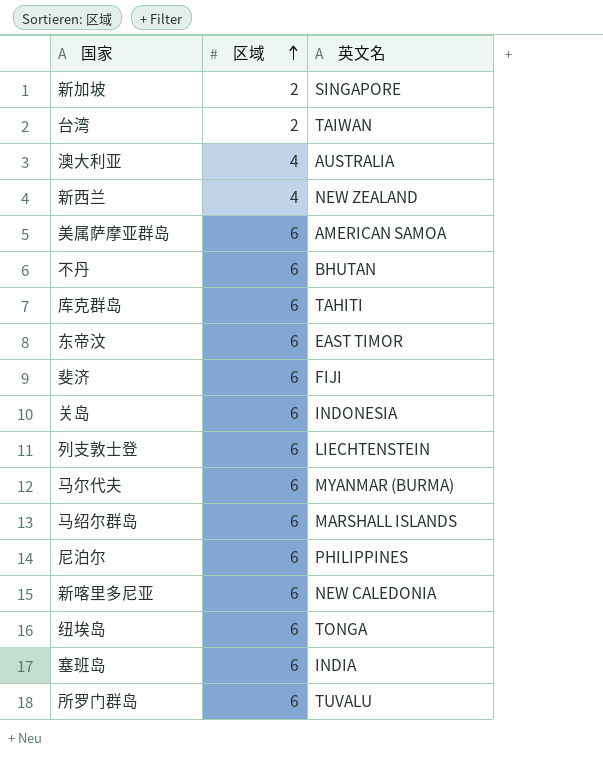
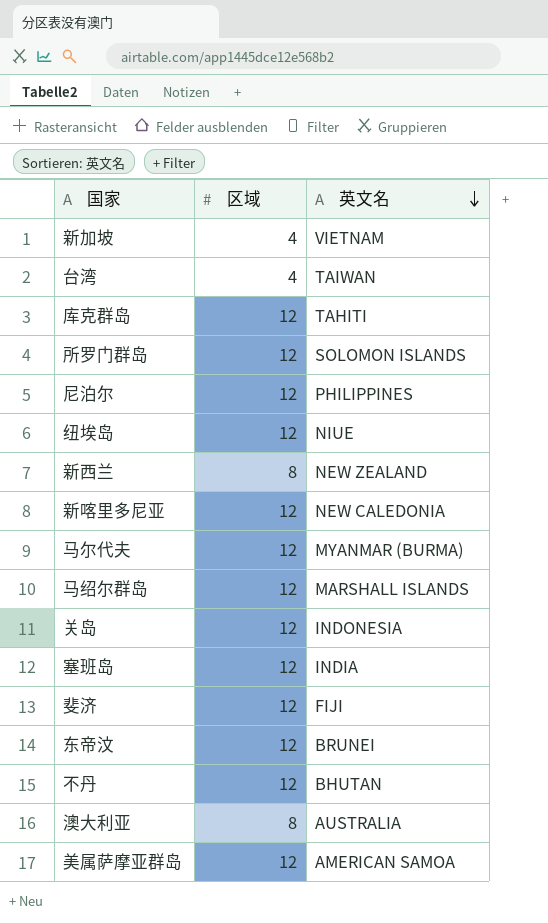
row order: 区域 ascending -> 英文名 descending
row 列支敦士登: 6 | LIECHTENSTEIN -> none
新加坡 | 区域: 2 -> 4
新加坡 | 英文名: SINGAPORE -> VIETNAM
台湾 | 区域: 2 -> 4
库克群岛 | 区域: 6 -> 12
所罗门群岛 | 区域: 6 -> 12
所罗门群岛 | 英文名: TUVALU -> SOLOMON ISLANDS
尼泊尔 | 区域: 6 -> 12
纽埃岛 | 区域: 6 -> 12
纽埃岛 | 英文名: TONGA -> NIUE
新西兰 | 区域: 4 -> 8
新喀里多尼亚 | 区域: 6 -> 12
马尔代夫 | 区域: 6 -> 12
马绍尔群岛 | 区域: 6 -> 12
关岛 | 区域: 6 -> 12
塞班岛 | 区域: 6 -> 12
斐济 | 区域: 6 -> 12
东帝汶 | 区域: 6 -> 12
东帝汶 | 英文名: EAST TIMOR -> BRUNEI
不丹 | 区域: 6 -> 12
澳大利亚 | 区域: 4 -> 8
美属萨摩亚群岛 | 区域: 6 -> 12

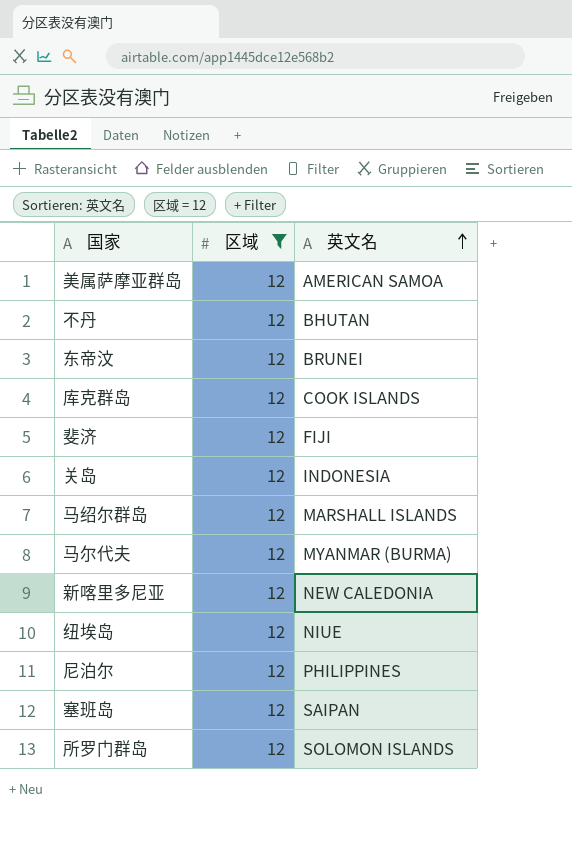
filter: none -> 区域 = 12
row order: 英文名 descending -> 英文名 ascending
库克群岛 | 英文名: TAHITI -> COOK ISLANDS
塞班岛 | 英文名: INDIA -> SAIPAN

